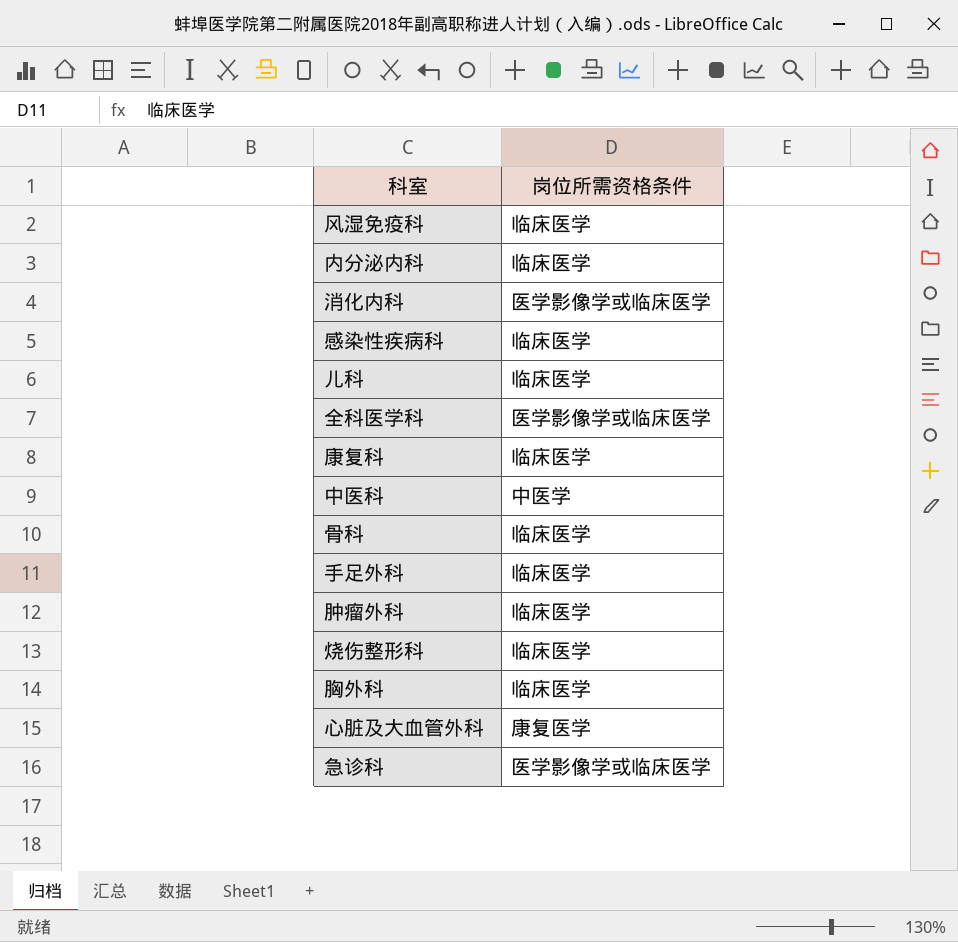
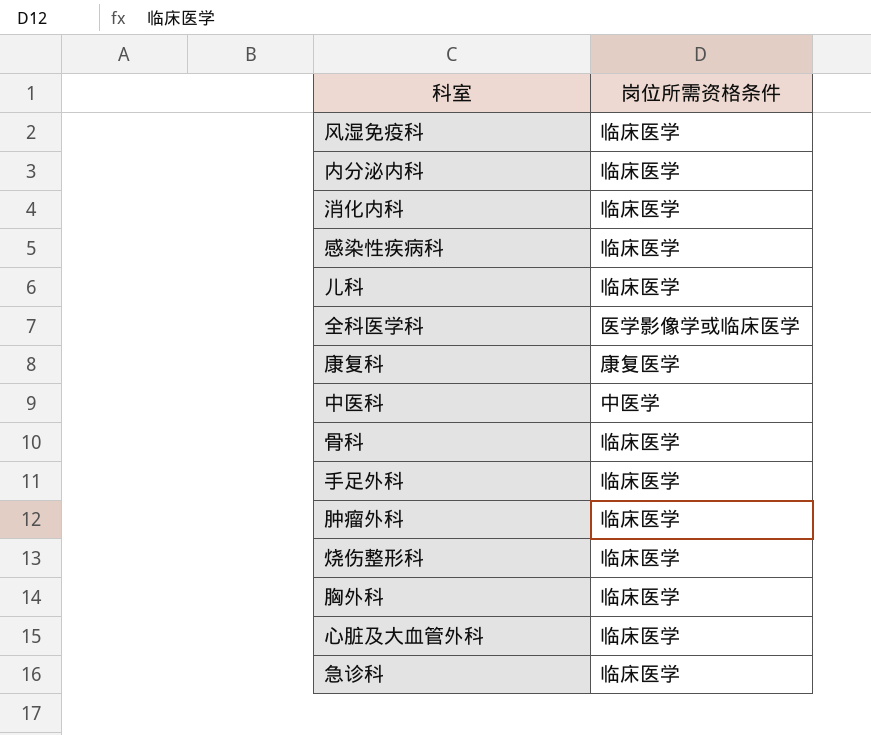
消化内科 | 岗位所需资格条件: 医学影像学或临床医学 -> 临床医学
康复科 | 岗位所需资格条件: 临床医学 -> 康复医学
心脏及大血管外科 | 岗位所需资格条件: 康复医学 -> 临床医学
急诊科 | 岗位所需资格条件: 医学影像学或临床医学 -> 临床医学

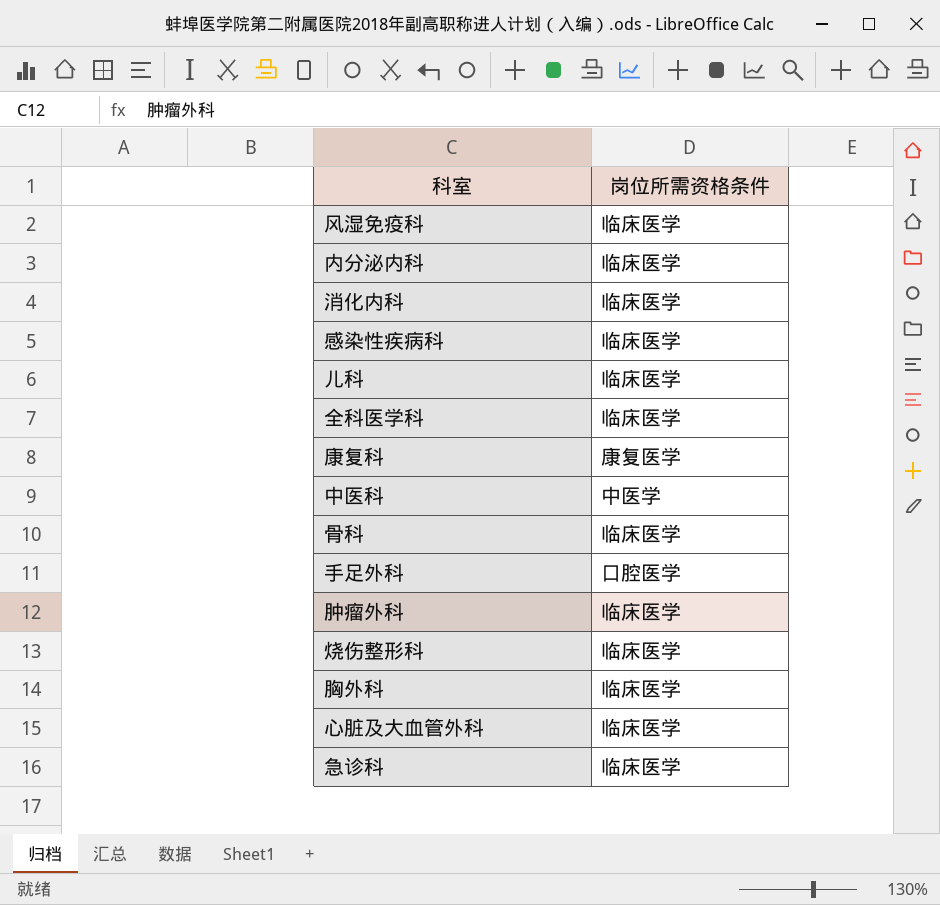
全科医学科 | 岗位所需资格条件: 医学影像学或临床医学 -> 临床医学
手足外科 | 岗位所需资格条件: 临床医学 -> 口腔医学

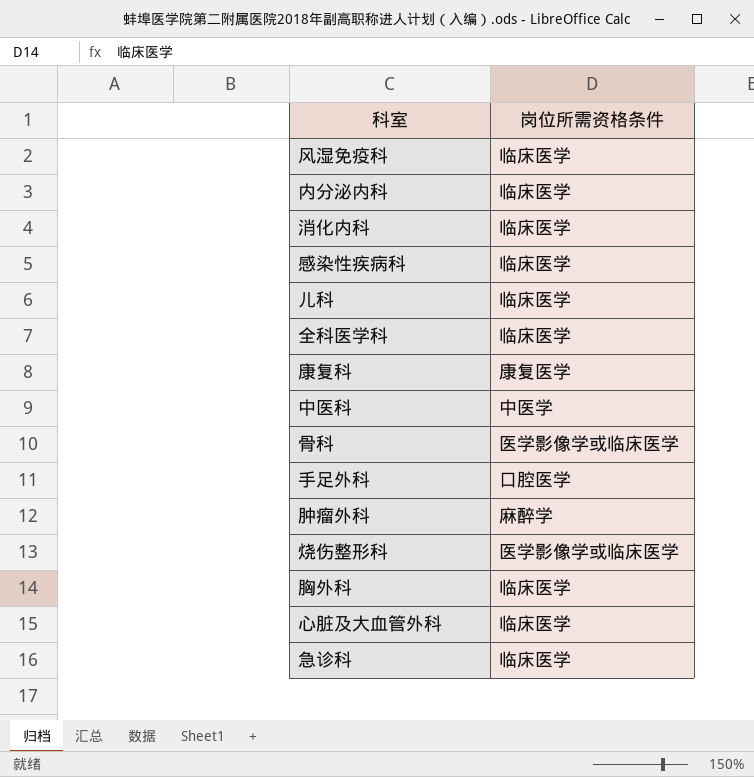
骨科 | 岗位所需资格条件: 临床医学 -> 医学影像学或临床医学
肿瘤外科 | 岗位所需资格条件: 临床医学 -> 麻醉学
烧伤整形科 | 岗位所需资格条件: 临床医学 -> 医学影像学或临床医学

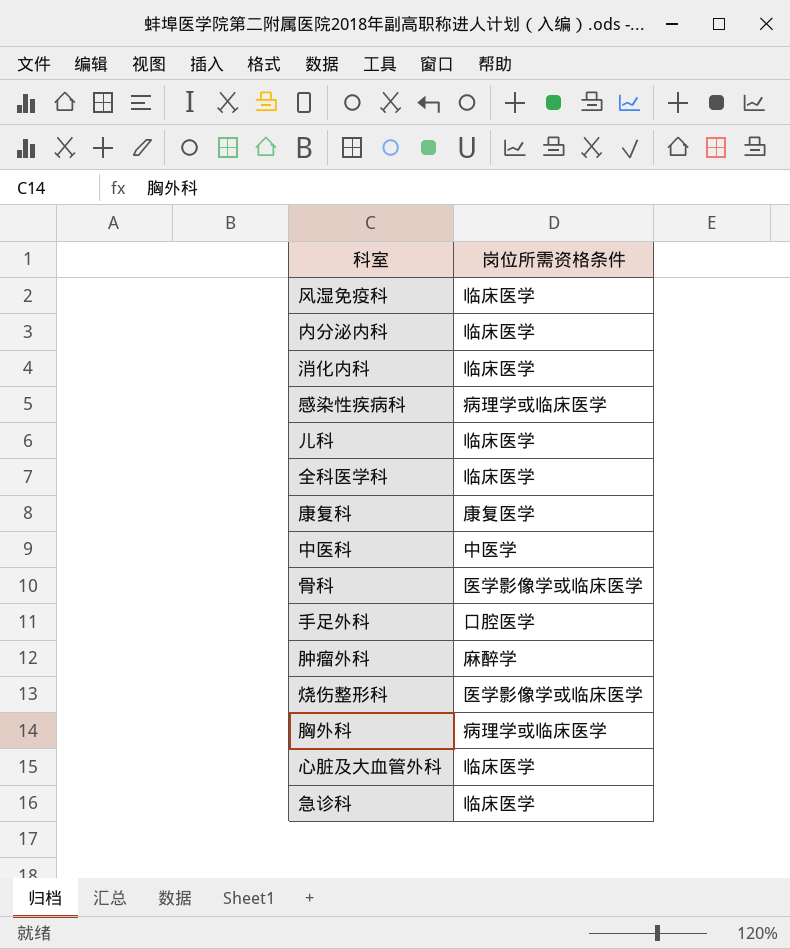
感染性疾病科 | 岗位所需资格条件: 临床医学 -> 病理学或临床医学
胸外科 | 岗位所需资格条件: 临床医学 -> 病理学或临床医学

